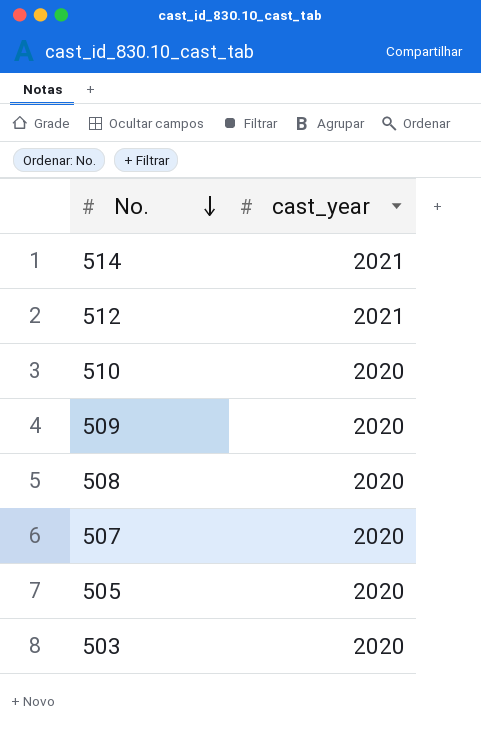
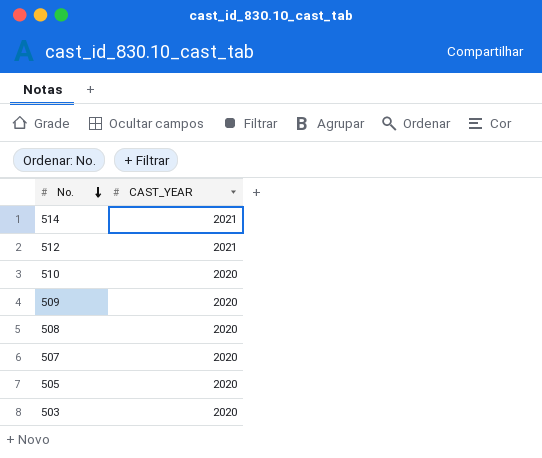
column name: cast_year -> CAST_YEAR

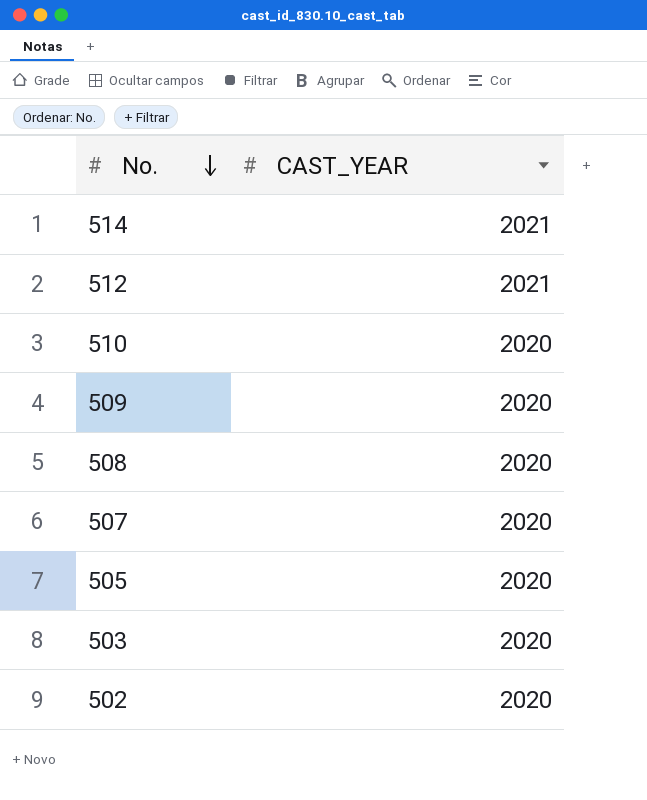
row 502: none -> 2020

